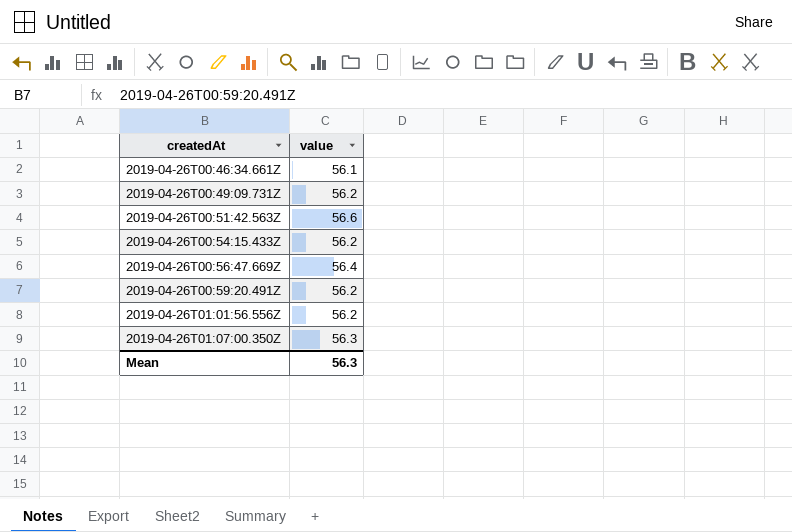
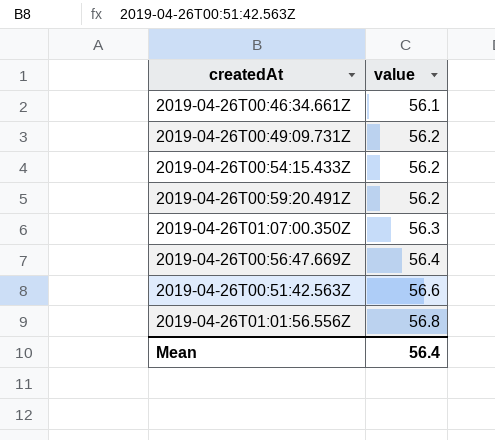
row order: createdAt ascending -> value ascending
2019-04-26T01:01:56.556Z | value: 56.2 -> 56.8
Mean | value: 56.3 -> 56.4

